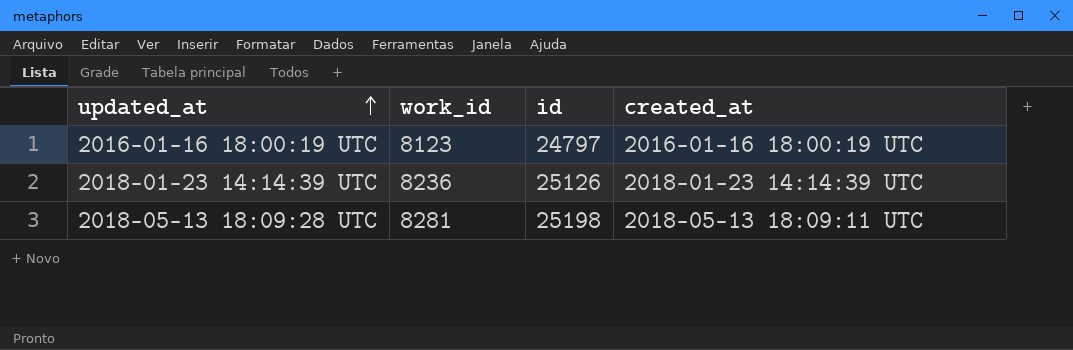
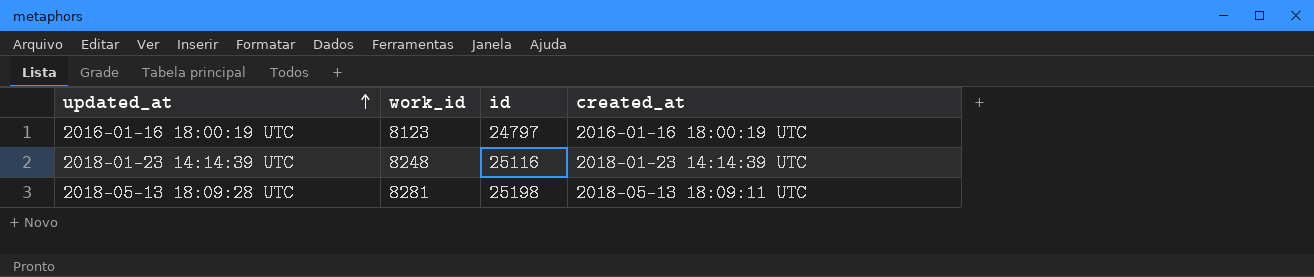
2018-01-23 14:14:39 UTC | work_id: 8236 -> 8248
2018-01-23 14:14:39 UTC | id: 25126 -> 25116

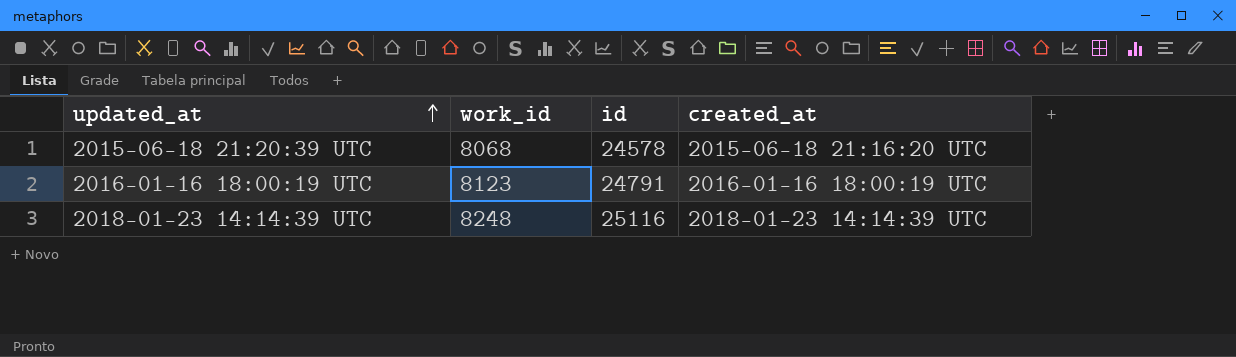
row 2018-05-13 18:09:28 UTC: 8281 | 25198 | 2018-05-13 18:09:11 UTC -> none
row 2015-06-18 21:20:39 UTC: none -> 8068 | 24578 | 2015-06-18 21:16:20 UTC
2016-01-16 18:00:19 UTC | id: 24797 -> 24791

